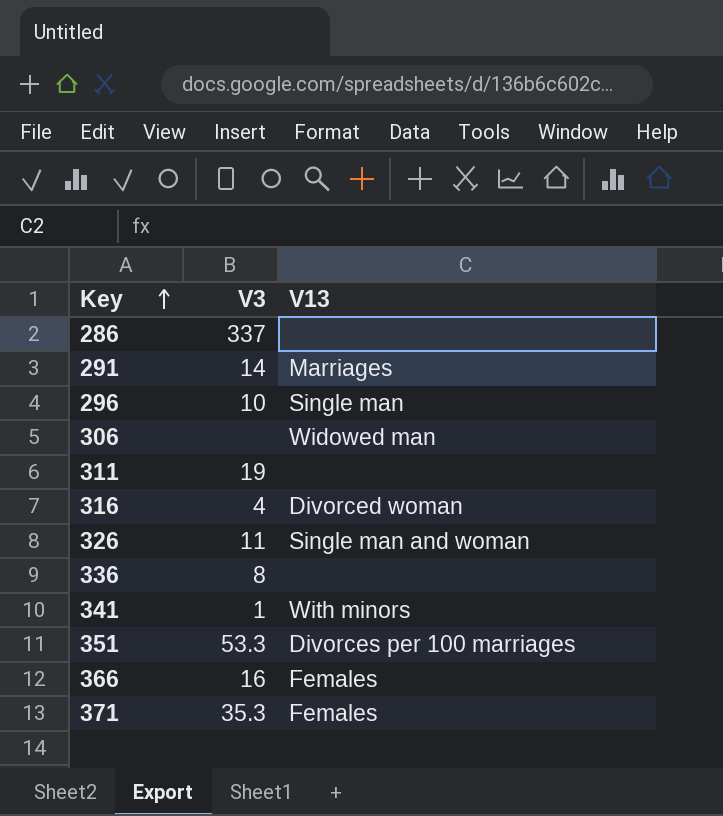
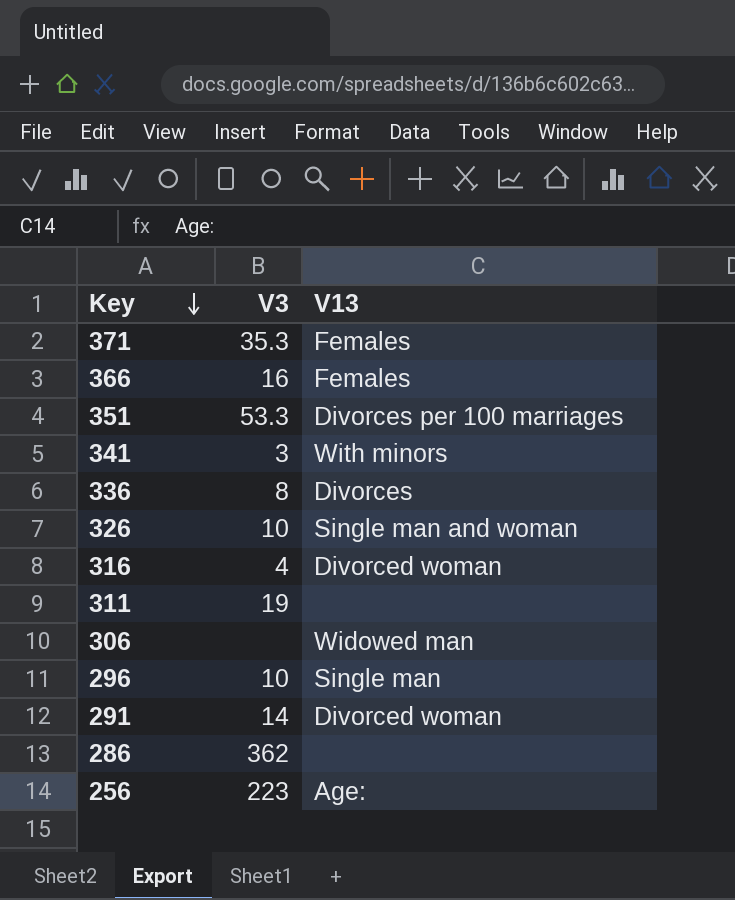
row order: Key ascending -> Key descending
341 | V3: 1 -> 3
336 | V13: none -> Divorces
326 | V3: 11 -> 10
291 | V13: Marriages -> Divorced woman
286 | V3: 337 -> 362
row 256: none -> 223 | Age:

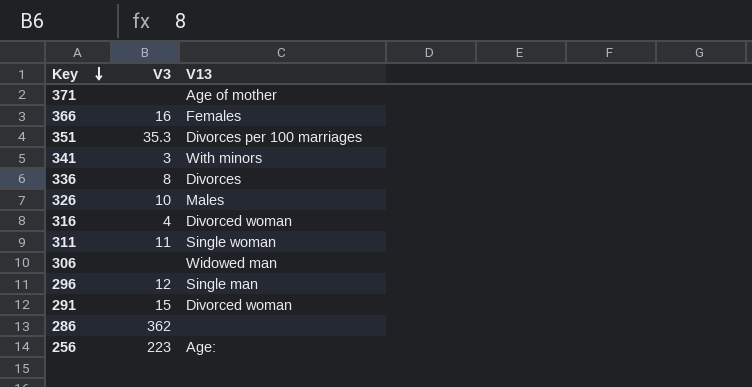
371 | V3: 35.3 -> none
371 | V13: Females -> Age of mother
351 | V3: 53.3 -> 35.3
326 | V13: Single man and woman -> Males
311 | V3: 19 -> 11
311 | V13: none -> Single woman
296 | V3: 10 -> 12
291 | V3: 14 -> 15

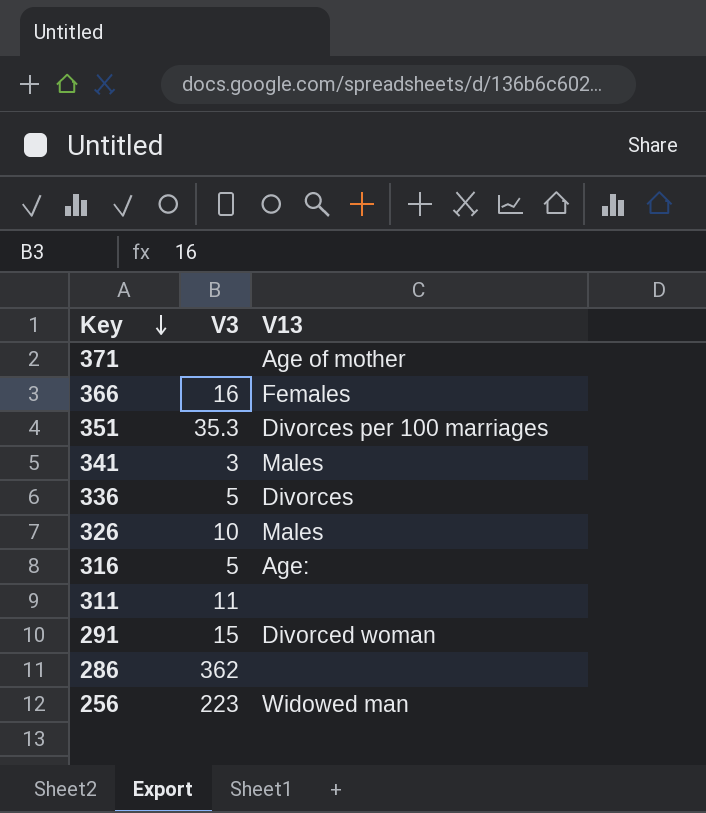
row 306: none | Widowed man -> none
row 296: 12 | Single man -> none
341 | V13: With minors -> Males
336 | V3: 8 -> 5
316 | V3: 4 -> 5
316 | V13: Divorced woman -> Age:
311 | V13: Single woman -> none
256 | V13: Age: -> Widowed man

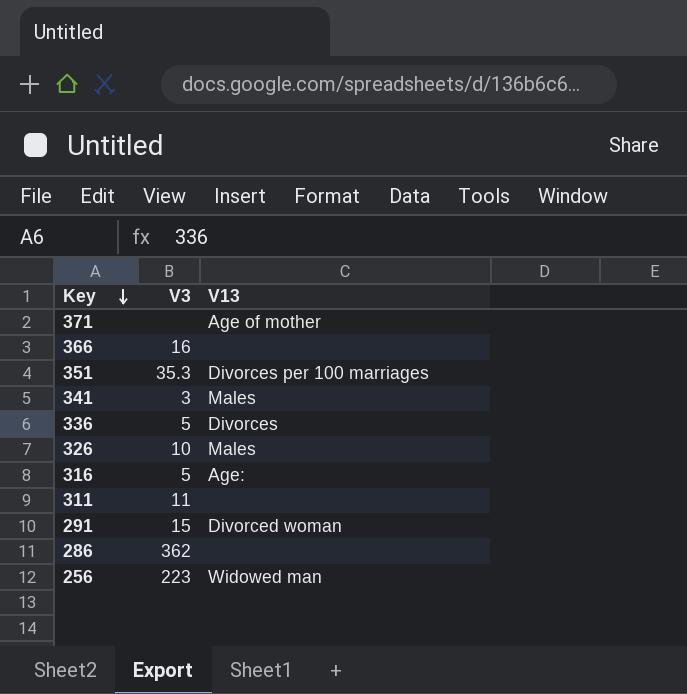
366 | V13: Females -> none

